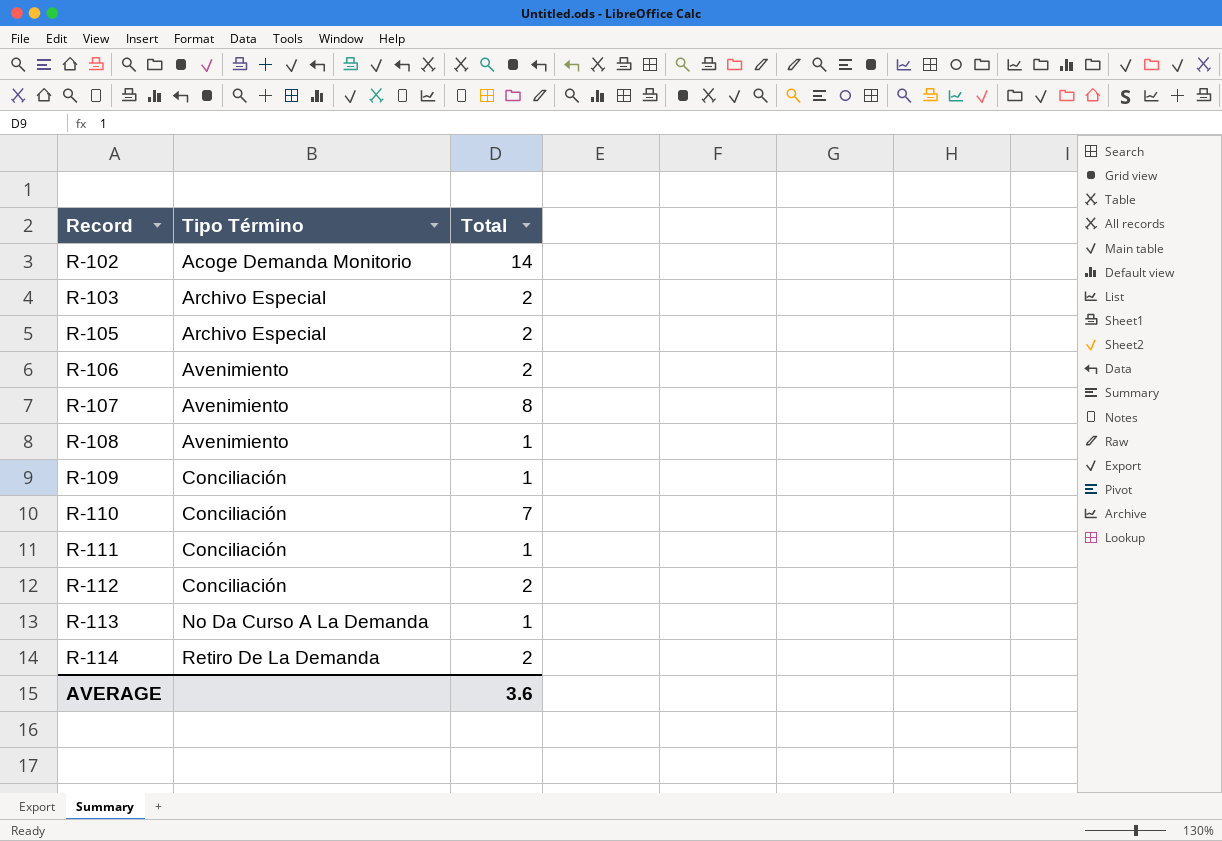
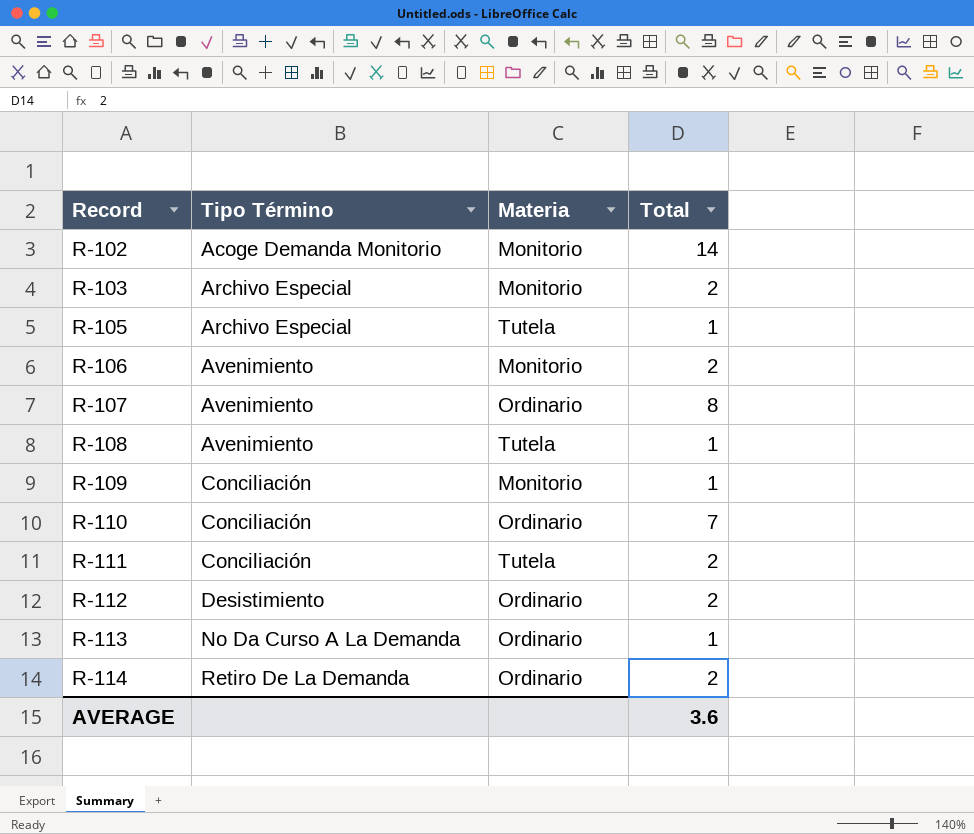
column Materia | position: none -> 3
R-105 | Total: 2 -> 1
R-111 | Total: 1 -> 2
R-112 | Tipo Término: Conciliación -> Desistimiento

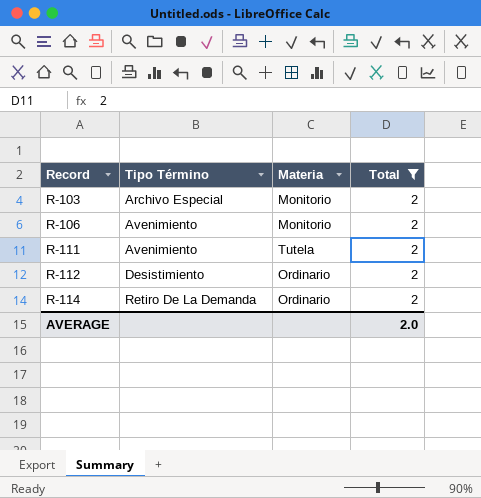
filter: none -> Total = 2
R-111 | Tipo Término: Conciliación -> Avenimiento
AVERAGE | Total: 3.6 -> 2.0

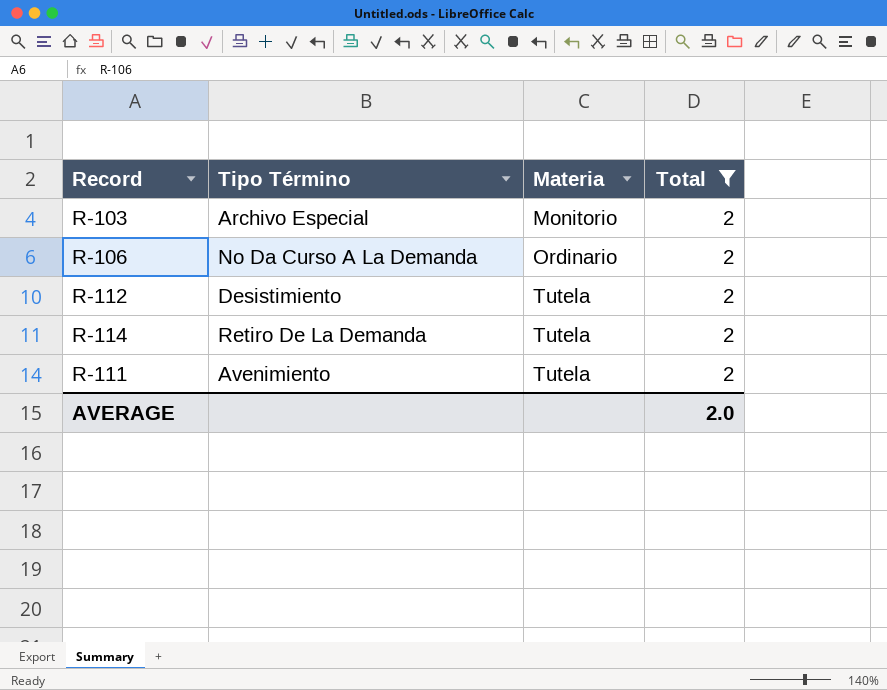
row order: Record ascending -> Materia ascending
R-106 | Tipo Término: Avenimiento -> No Da Curso A La Demanda
R-106 | Materia: Monitorio -> Ordinario
R-112 | Materia: Ordinario -> Tutela
R-114 | Materia: Ordinario -> Tutela

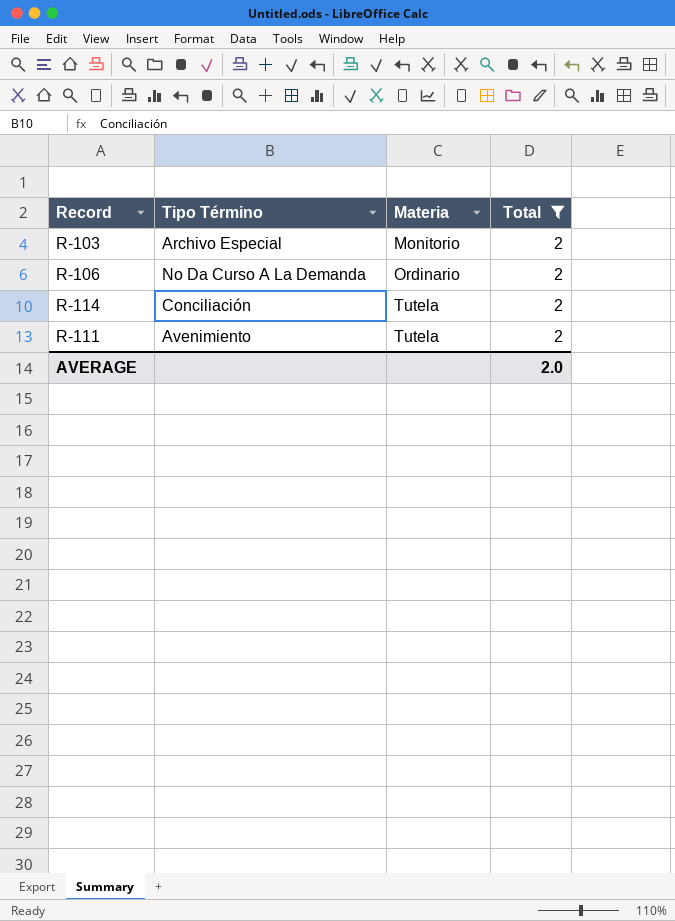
row R-112: Desistimiento | Tutela | 2 -> none
R-114 | Tipo Término: Retiro De La Demanda -> Conciliación

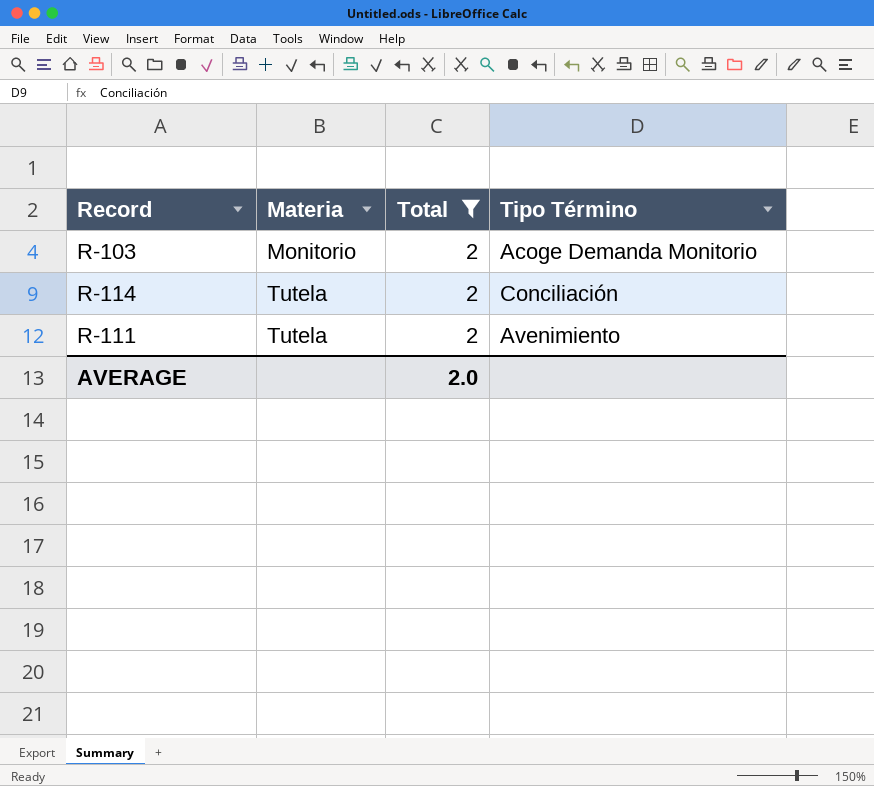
column Tipo Término | position: 2 -> 4
row R-106: No Da Curso A La Demanda | Ordinario | 2 -> none
R-103 | Tipo Término: Archivo Especial -> Acoge Demanda Monitorio

